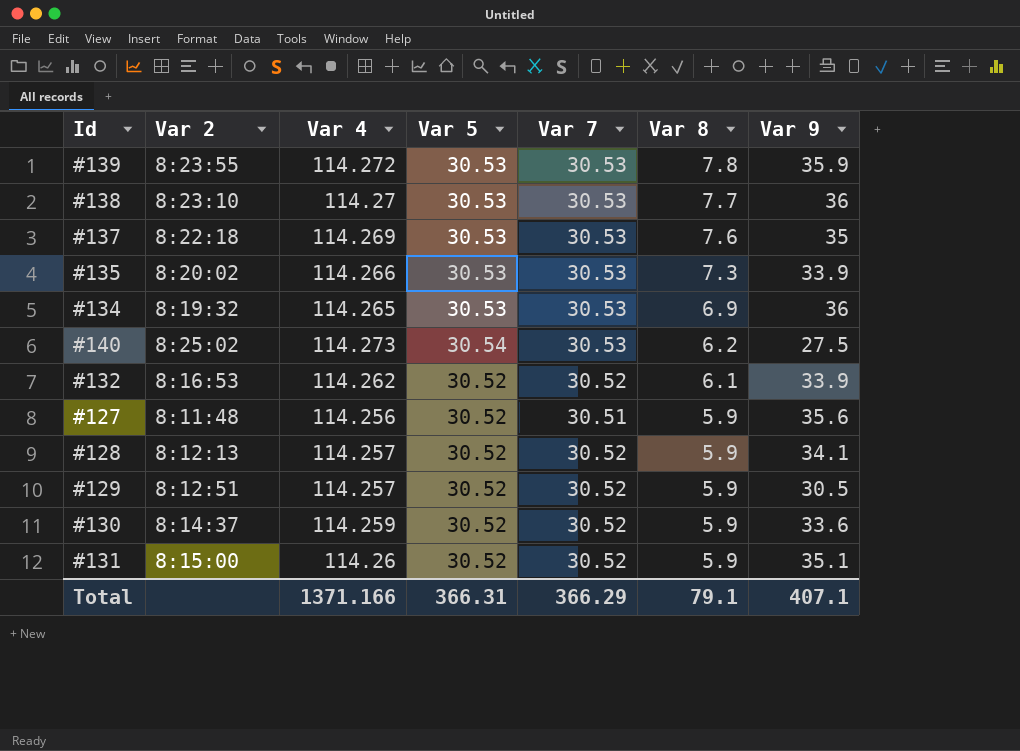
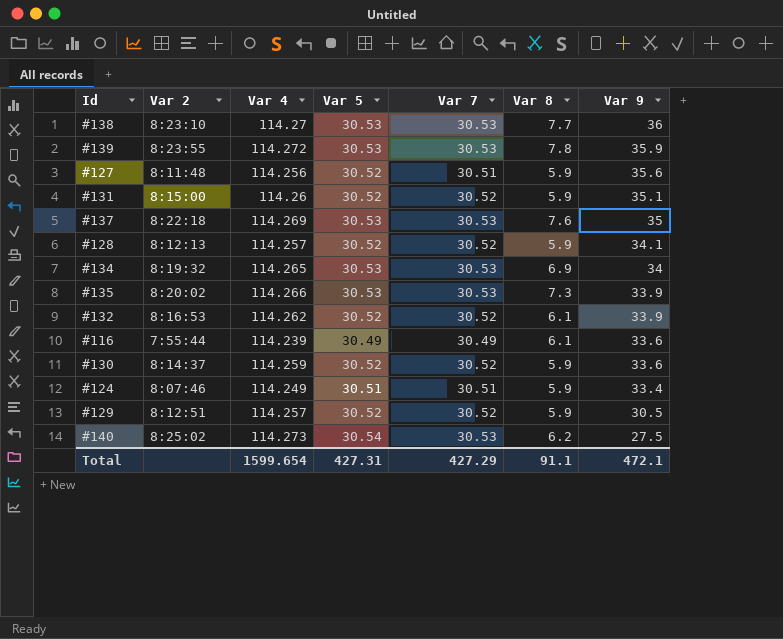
row order: Var 8 descending -> Var 9 descending
#134 | Var 9: 36 -> 34
row #116: none -> 7:55:44 | 114.239 | 30.49 | 30.49 | 6.1 | 33.6
row #124: none -> 8:07:46 | 114.249 | 30.51 | 30.51 | 5.9 | 33.4
Total | Var 4: 1371.166 -> 1599.654
Total | Var 5: 366.31 -> 427.31
Total | Var 7: 366.29 -> 427.29
Total | Var 8: 79.1 -> 91.1
Total | Var 9: 407.1 -> 472.1

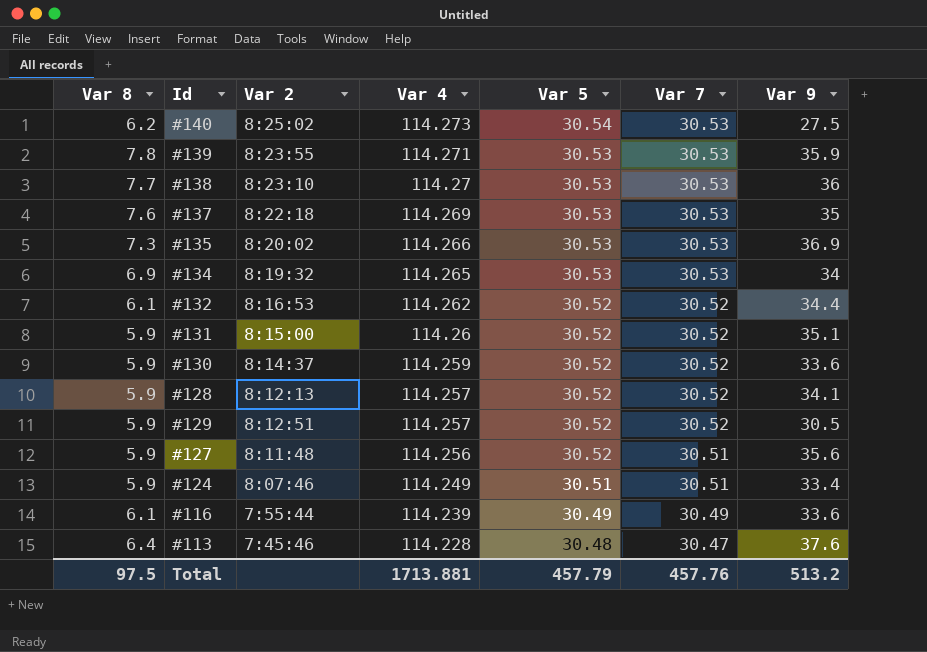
row order: Var 9 descending -> Var 4 descending
column Var 8 | position: 6 -> 1
#139 | Var 4: 114.272 -> 114.271
#135 | Var 9: 33.9 -> 36.9
#132 | Var 9: 33.9 -> 34.4
row #113: none -> 6.4 | 7:45:46 | 114.228 | 30.48 | 30.47 | 37.6
Total | Var 8: 91.1 -> 97.5
Total | Var 4: 1599.654 -> 1713.881
Total | Var 5: 427.31 -> 457.79
Total | Var 7: 427.29 -> 457.76
Total | Var 9: 472.1 -> 513.2

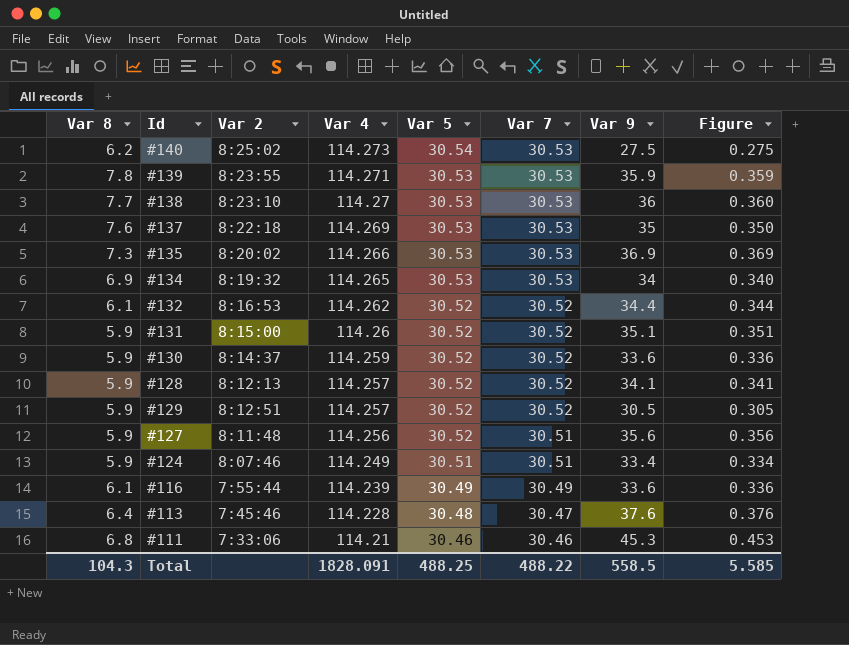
column Figure | formula: none -> [Var 9] * 0.01
row #111: none -> 6.8 | 7:33:06 | 114.21 | 30.46 | 30.46 | 45.3 | 0.453
Total | Var 8: 97.5 -> 104.3
Total | Var 4: 1713.881 -> 1828.091
Total | Var 5: 457.79 -> 488.25
Total | Var 7: 457.76 -> 488.22
Total | Var 9: 513.2 -> 558.5

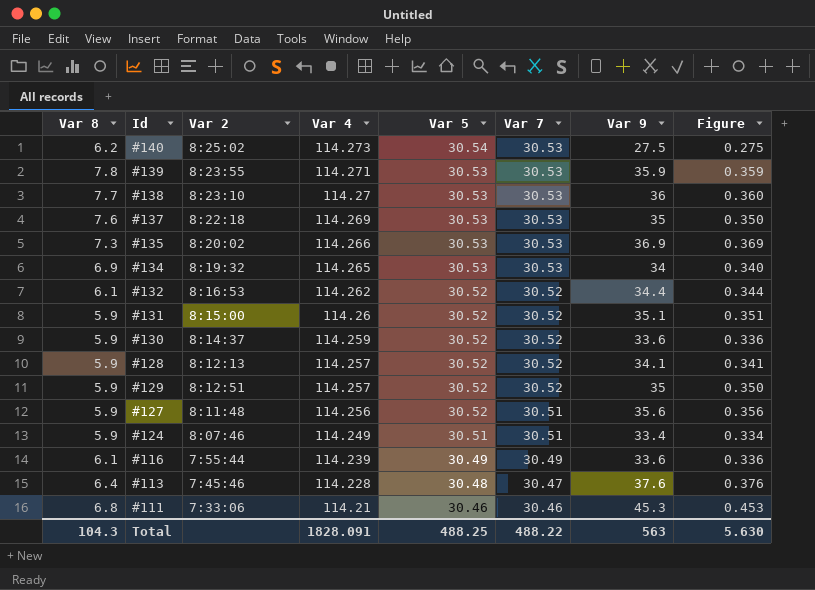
#129 | Var 9: 30.5 -> 35
#129 | Figure: 0.305 -> 0.350
Total | Var 9: 558.5 -> 563
Total | Figure: 5.585 -> 5.630

